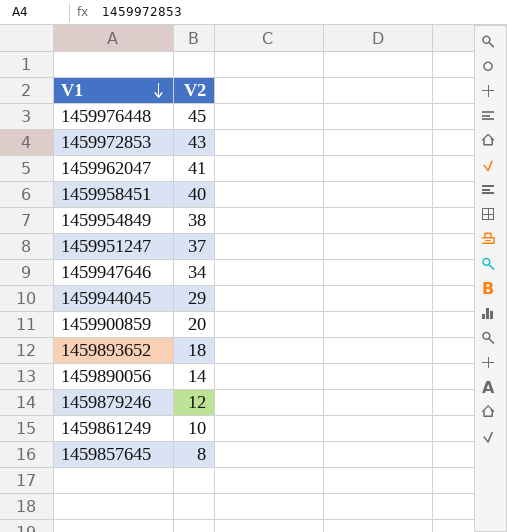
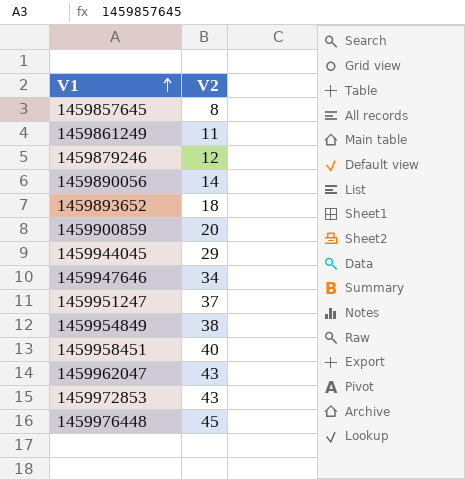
row order: V1 descending -> V1 ascending
1459861249 | V2: 10 -> 11
1459962047 | V2: 41 -> 43

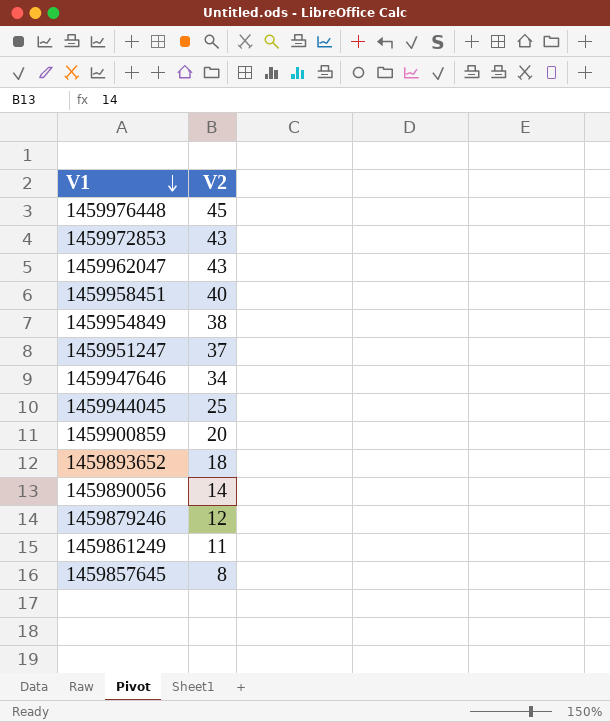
row order: V1 ascending -> V1 descending
1459944045 | V2: 29 -> 25

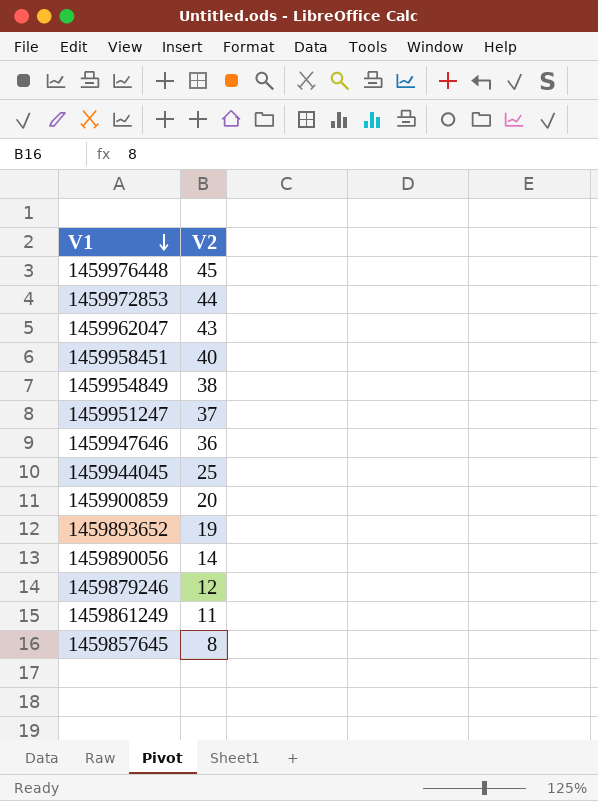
1459972853 | V2: 43 -> 44
1459947646 | V2: 34 -> 36
1459893652 | V2: 18 -> 19

